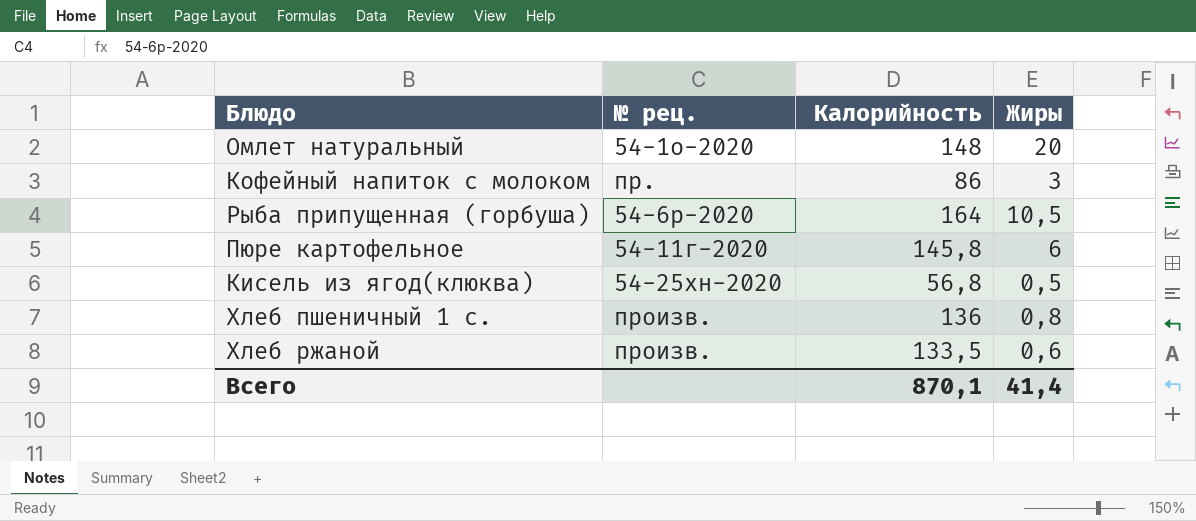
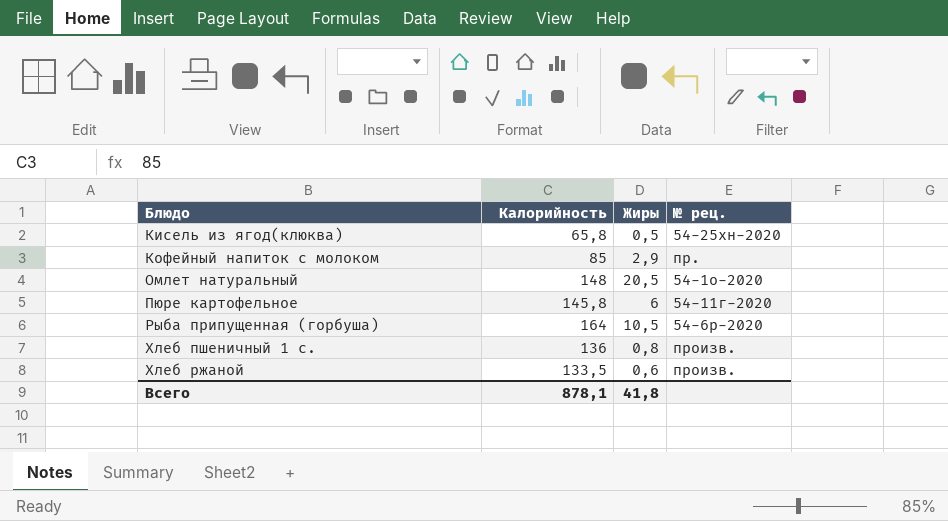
row order: none -> Блюдо ascending
column № рец. | position: 2 -> 4
Кисель из ягод(клюква) | Калорийность: 56,8 -> 65,8
Кофейный напиток с молоком | Калорийность: 86 -> 85
Кофейный напиток с молоком | Жиры: 3 -> 2,9
Омлет натуральный | Жиры: 20 -> 20,5
Всего | Калорийность: 870,1 -> 878,1
Всего | Жиры: 41,4 -> 41,8

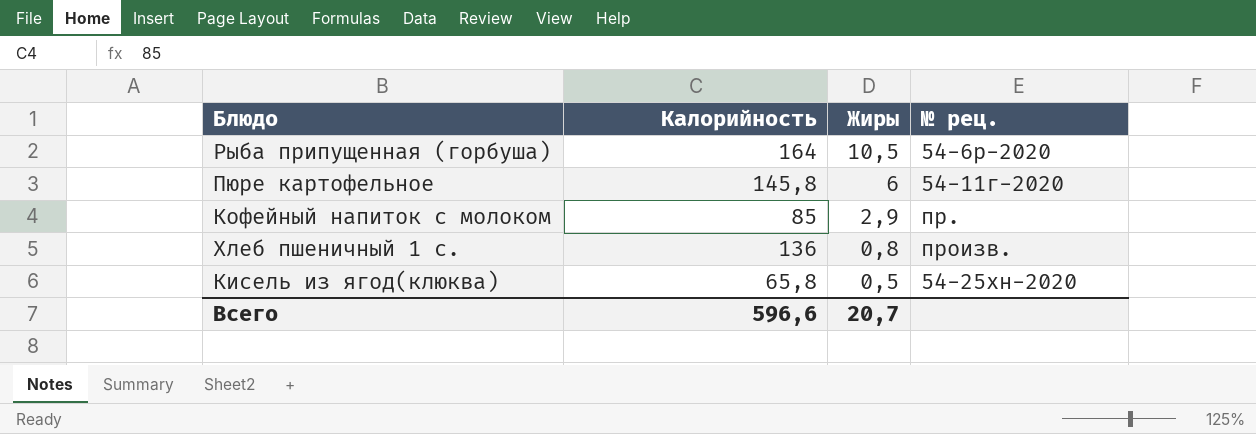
row order: Блюдо ascending -> Жиры descending
row Омлет натуральный: 148 | 20,5 | 54-1о-2020 -> none
row Хлеб ржаной: 133,5 | 0,6 | произв. -> none
Всего | Калорийность: 878,1 -> 596,6
Всего | Жиры: 41,8 -> 20,7

